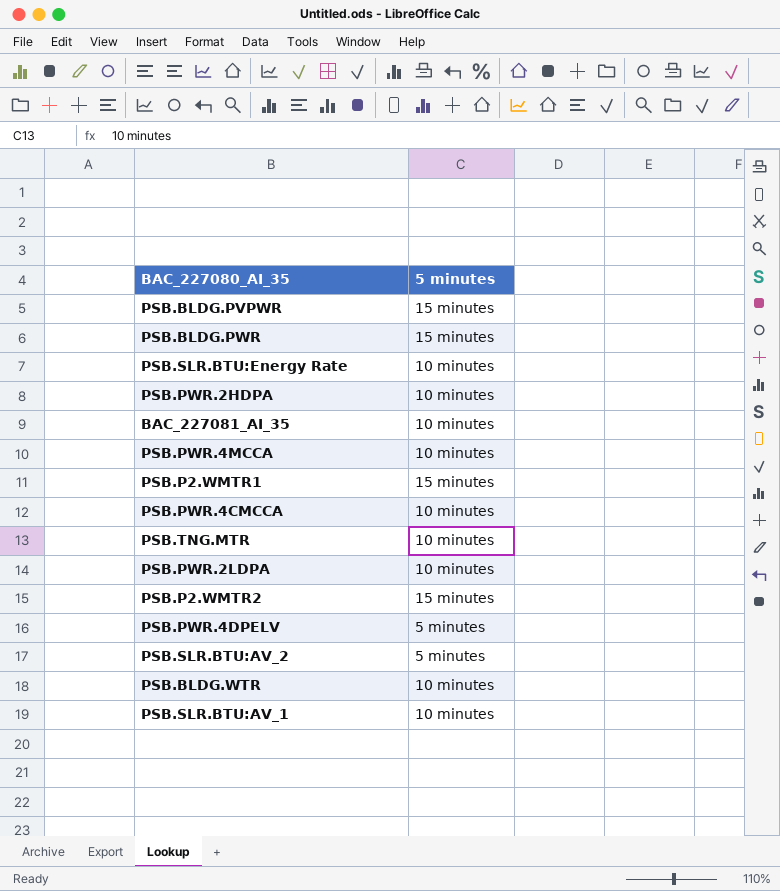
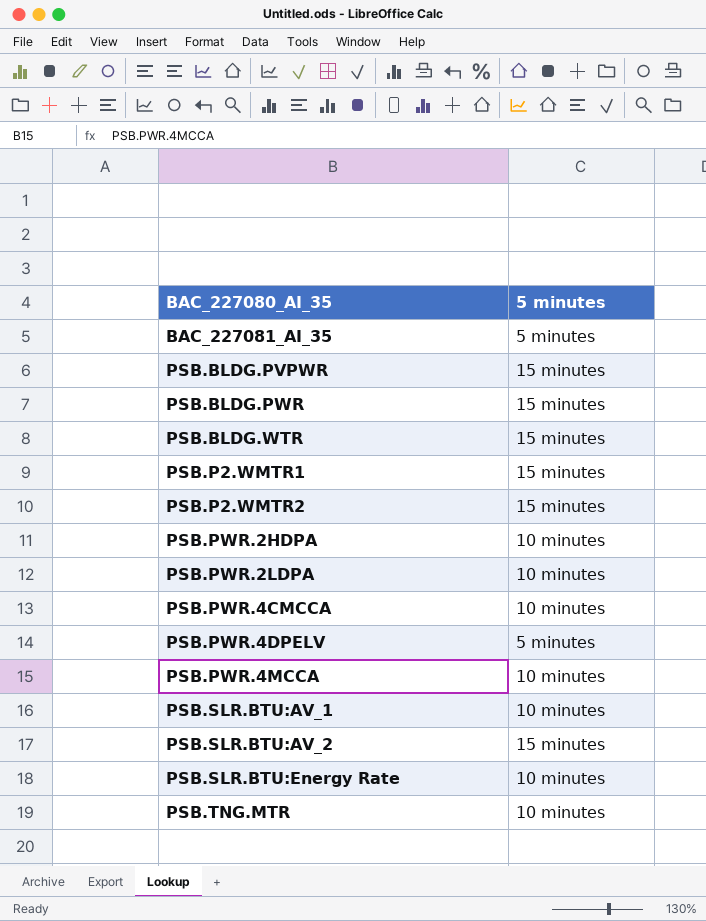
row order: none -> BAC_227080_AI_35 ascending
BAC_227081_AI_35 | 5 minutes: 10 minutes -> 5 minutes
PSB.BLDG.WTR | 5 minutes: 10 minutes -> 15 minutes
PSB.SLR.BTU:AV_2 | 5 minutes: 5 minutes -> 15 minutes

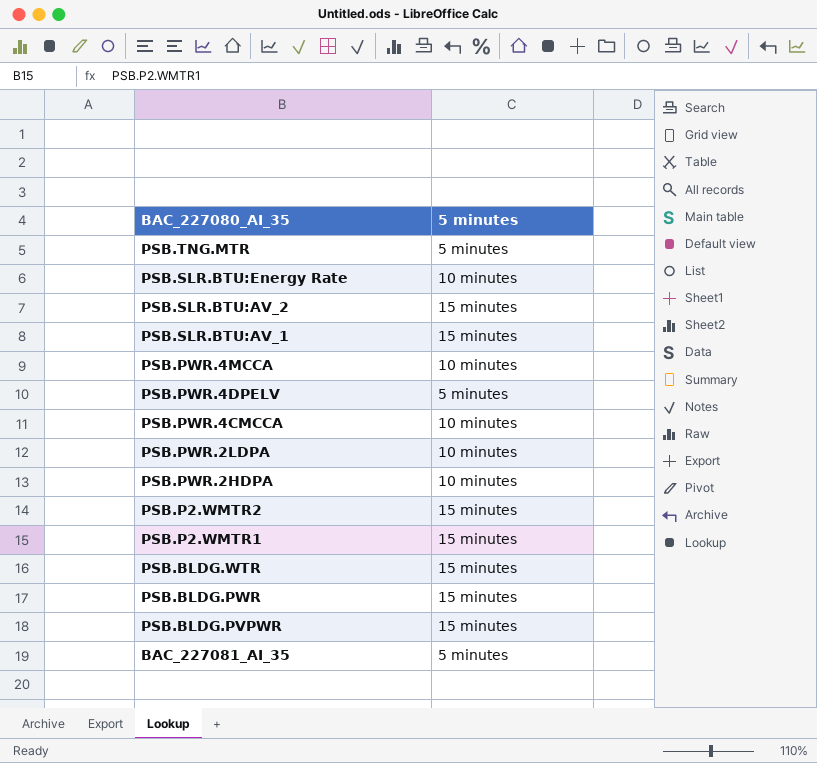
row order: BAC_227080_AI_35 ascending -> BAC_227080_AI_35 descending
PSB.TNG.MTR | 5 minutes: 10 minutes -> 5 minutes
PSB.SLR.BTU:AV_1 | 5 minutes: 10 minutes -> 15 minutes

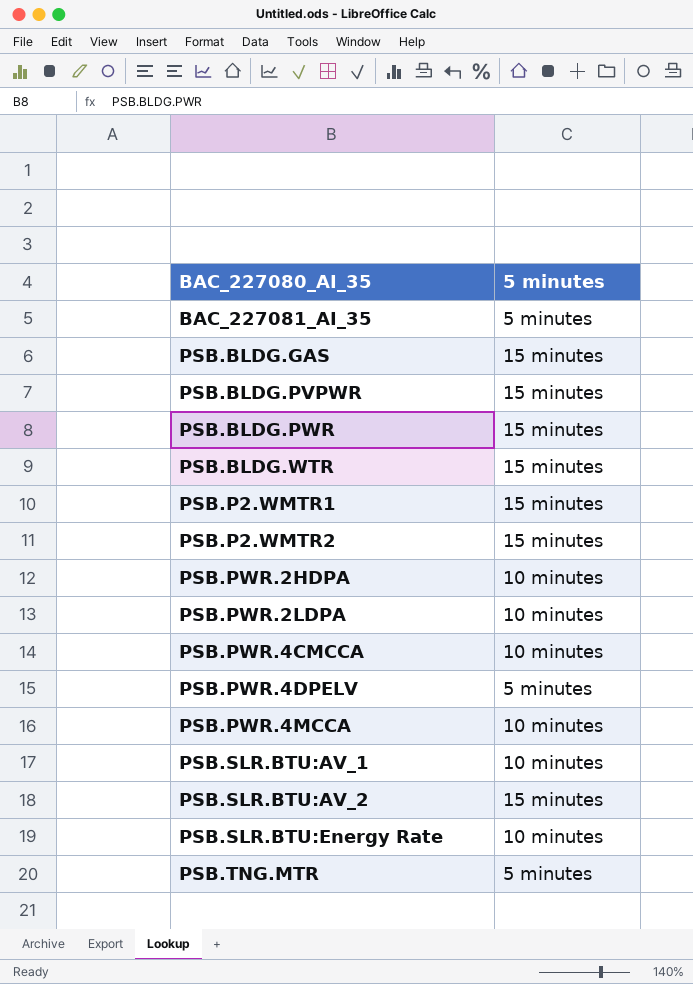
row order: BAC_227080_AI_35 descending -> BAC_227080_AI_35 ascending
row PSB.BLDG.GAS: none -> 15 minutes
PSB.SLR.BTU:AV_1 | 5 minutes: 15 minutes -> 10 minutes

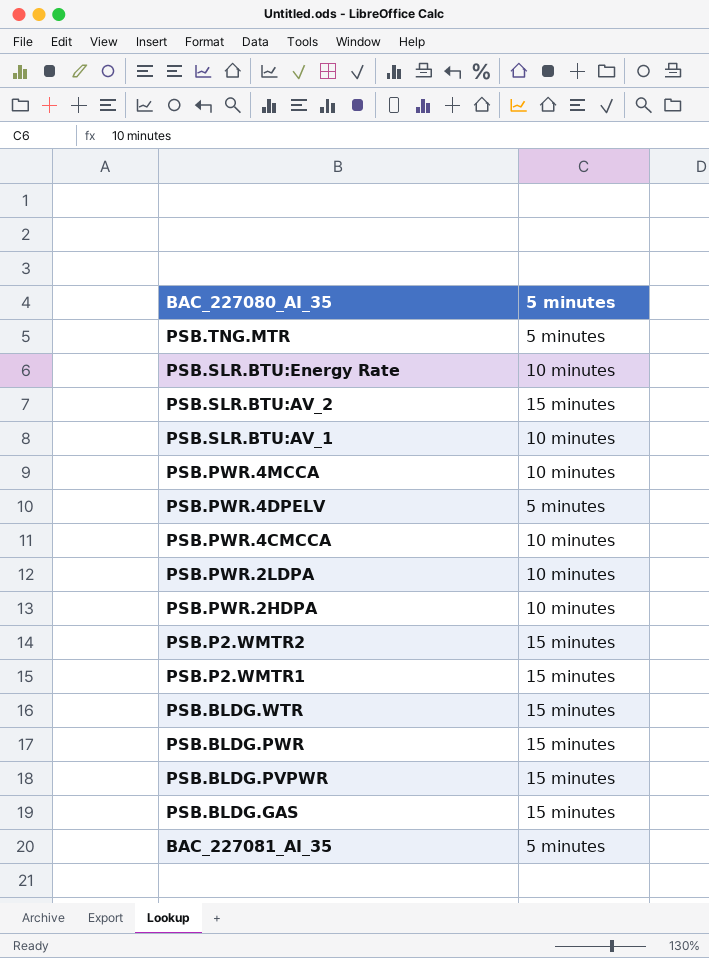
row order: BAC_227080_AI_35 ascending -> BAC_227080_AI_35 descending

